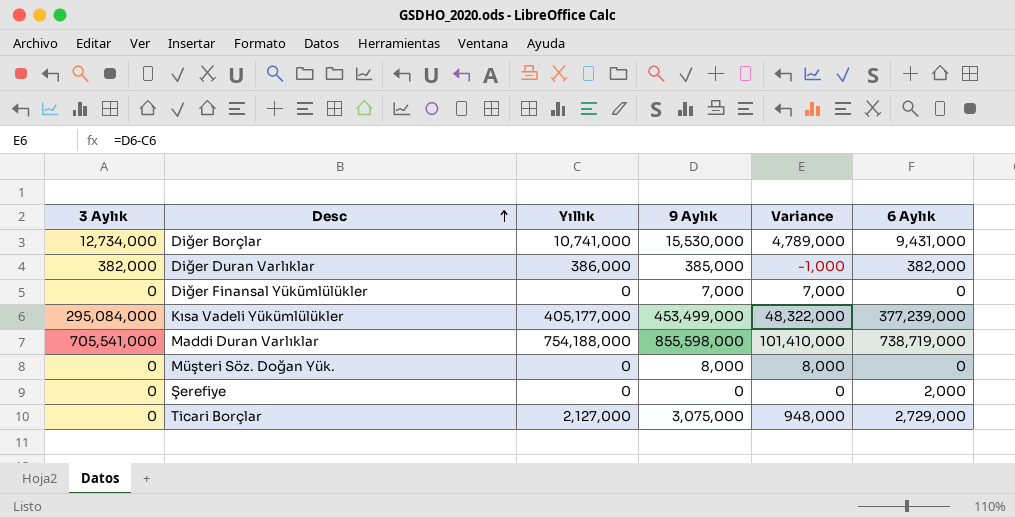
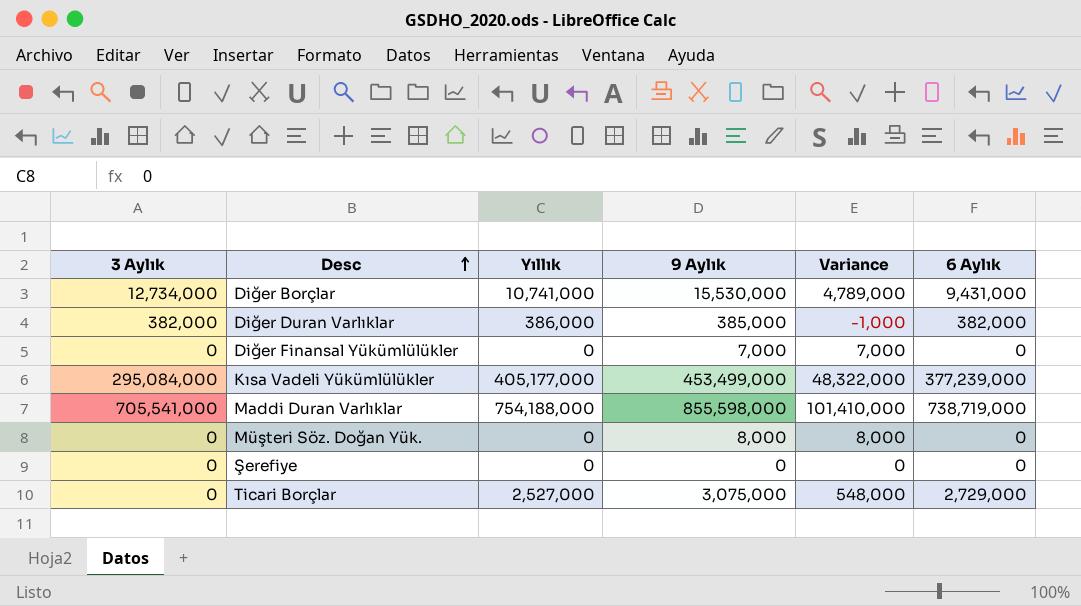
Şerefiye | 6 Aylık: 2,000 -> 0
Ticari Borçlar | Yıllık: 2,127,000 -> 2,527,000
Ticari Borçlar | Variance: 948,000 -> 548,000

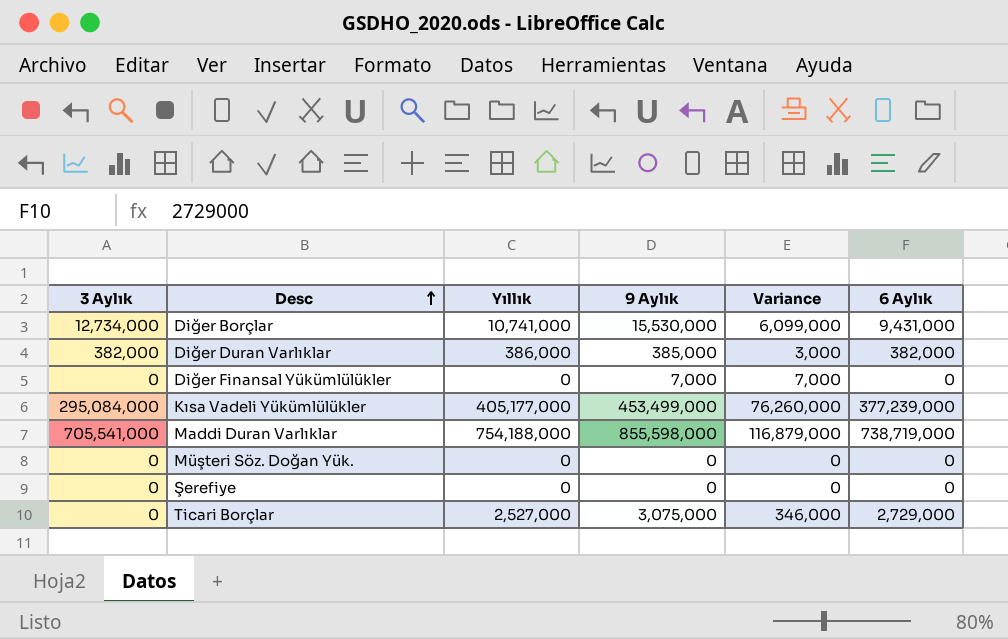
column Variance | formula: [9 Aylık] - [Yıllık] -> [9 Aylık] - [6 Aylık]
Müşteri Söz. Doğan Yük. | 9 Aylık: 8,000 -> 0

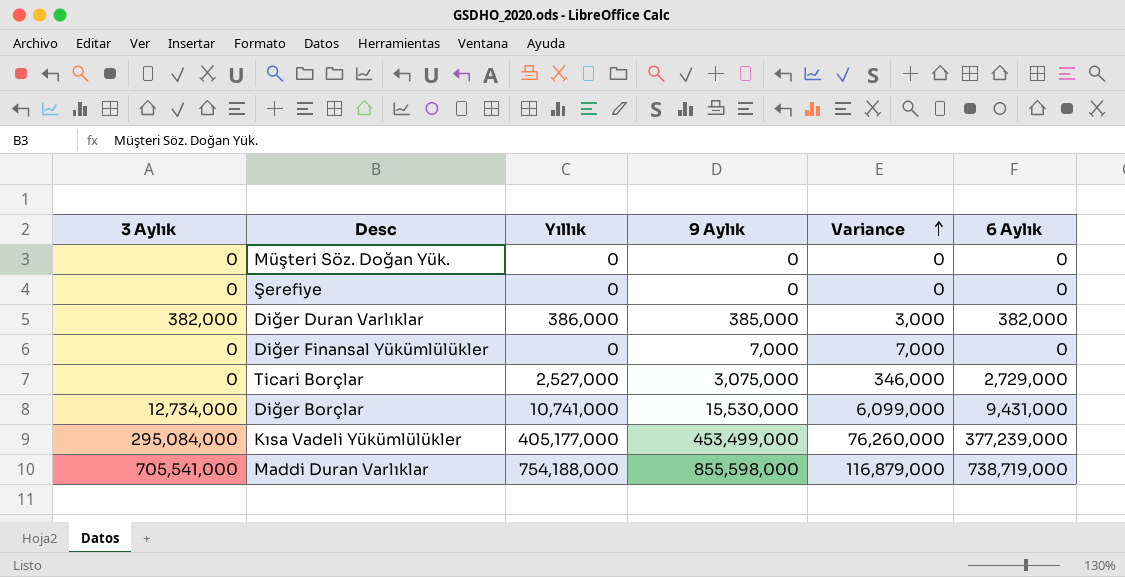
row order: Desc ascending -> Variance ascending

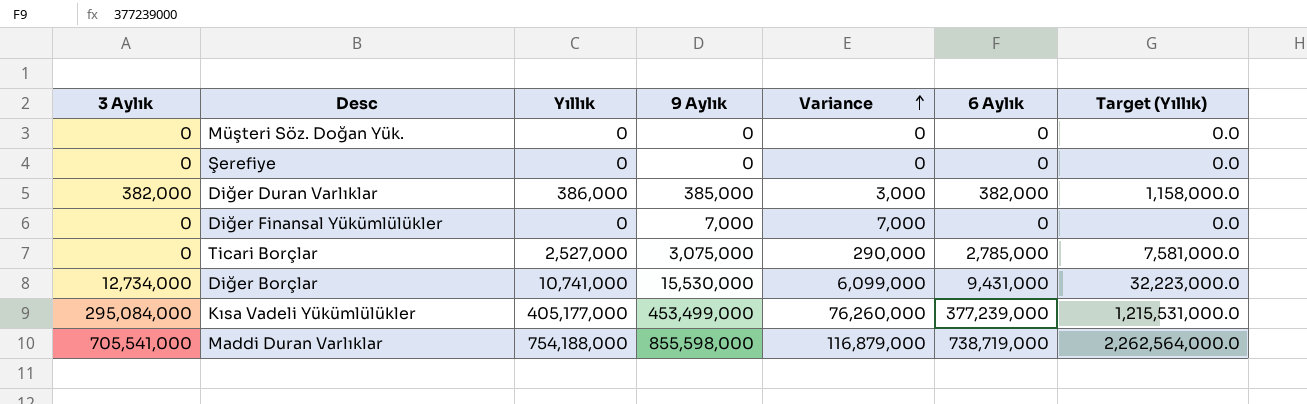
column Target (Yıllık) | formula: none -> [Yıllık] * 3
Ticari Borçlar | Variance: 346,000 -> 290,000
Ticari Borçlar | 6 Aylık: 2,729,000 -> 2,785,000

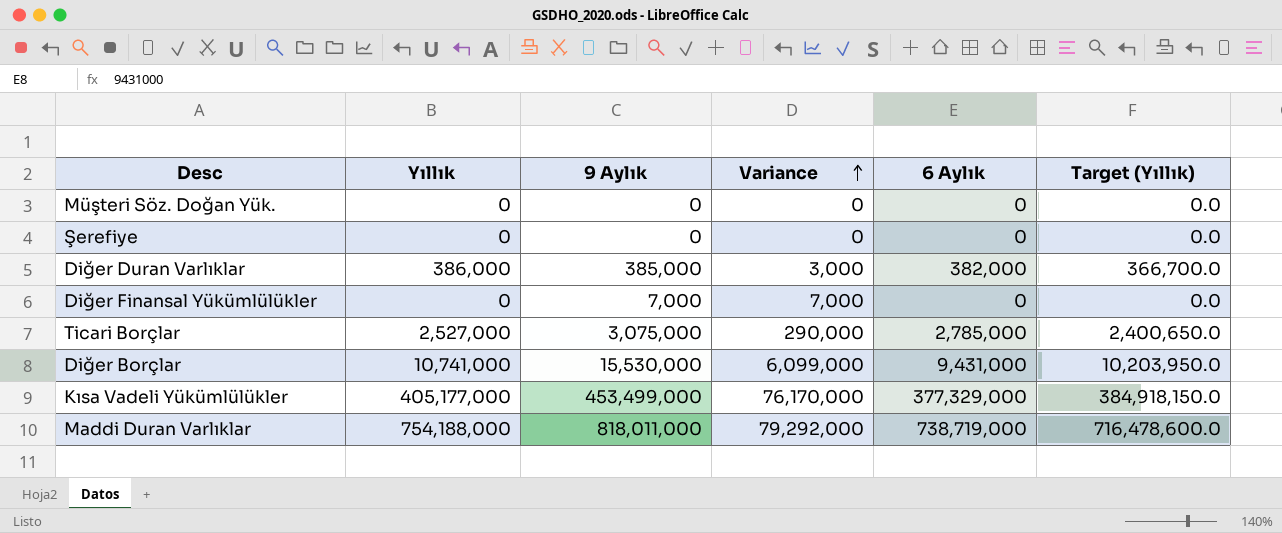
column 3 Aylık | position: 1 -> none
column Target (Yıllık) | formula: [Yıllık] * 3 -> [Yıllık] * 0.95
Kısa Vadeli Yükümlülükler | Variance: 76,260,000 -> 76,170,000
Kısa Vadeli Yükümlülükler | 6 Aylık: 377,239,000 -> 377,329,000
Maddi Duran Varlıklar | 9 Aylık: 855,598,000 -> 818,011,000
Maddi Duran Varlıklar | Variance: 116,879,000 -> 79,292,000

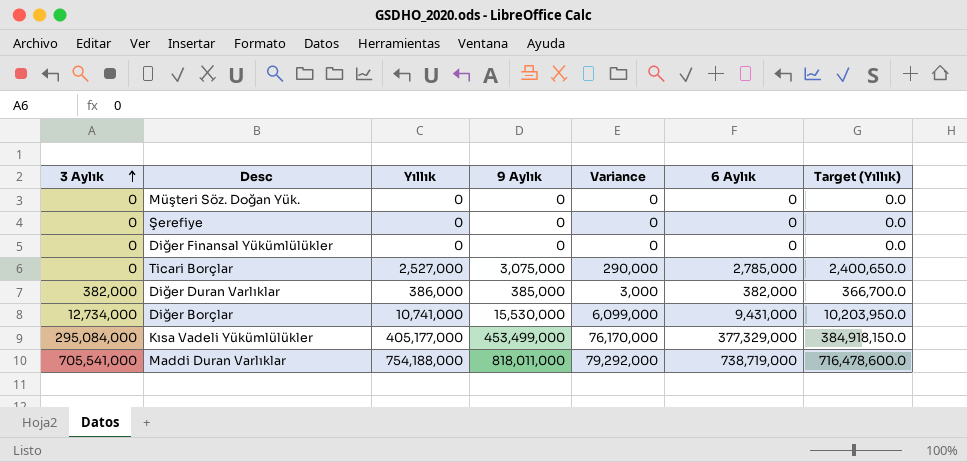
row order: Variance ascending -> 3 Aylık ascending
column 3 Aylık | position: none -> 1
Diğer Finansal Yükümlülükler | 9 Aylık: 7,000 -> 0
Diğer Finansal Yükümlülükler | Variance: 7,000 -> 0

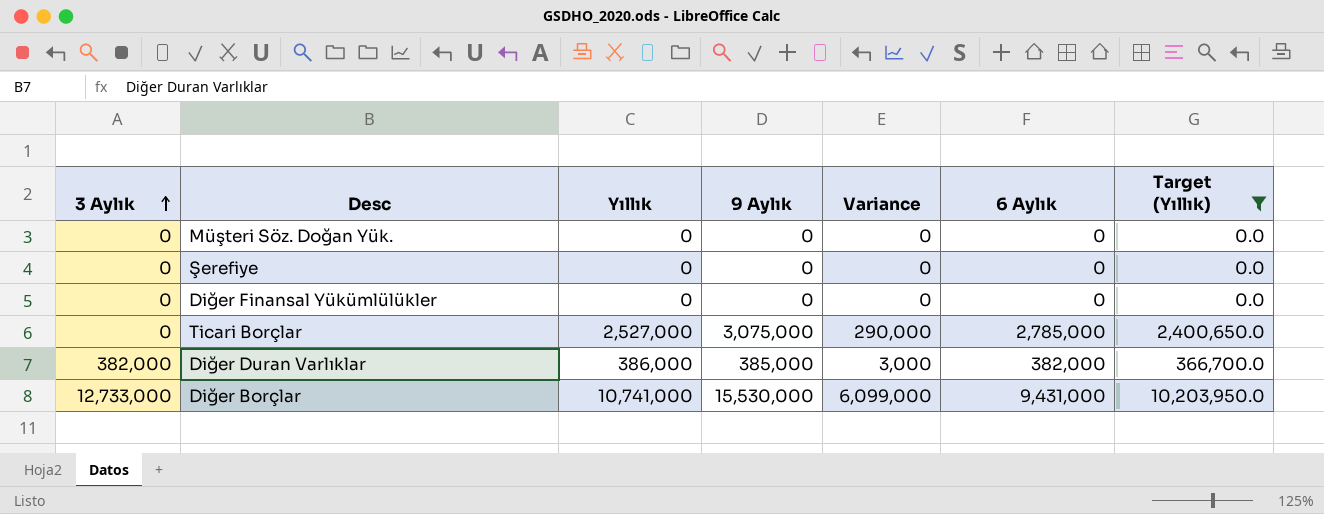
filter: none -> Target (Yıllık) <= 10,203,950.0
Diğer Borçlar | 3 Aylık: 12,734,000 -> 12,733,000

